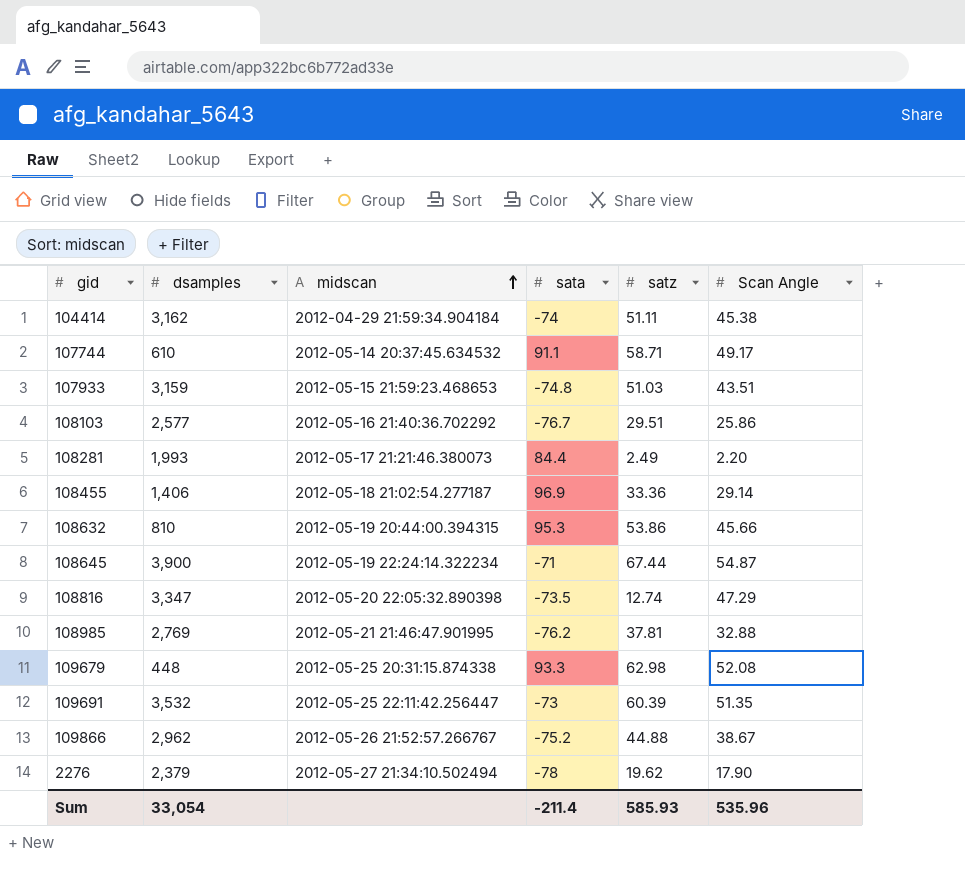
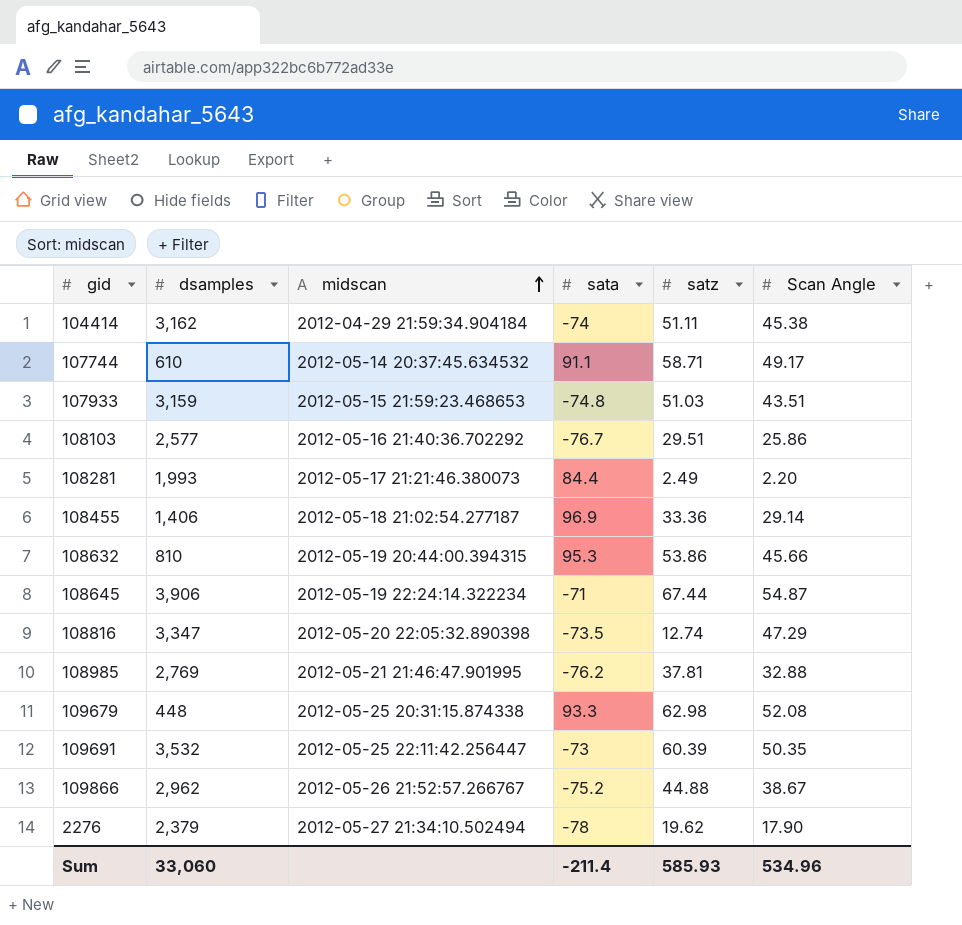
108645 | dsamples: 3,900 -> 3,906
109691 | Scan Angle: 51.35 -> 50.35
Sum | dsamples: 33,054 -> 33,060
Sum | Scan Angle: 535.96 -> 534.96

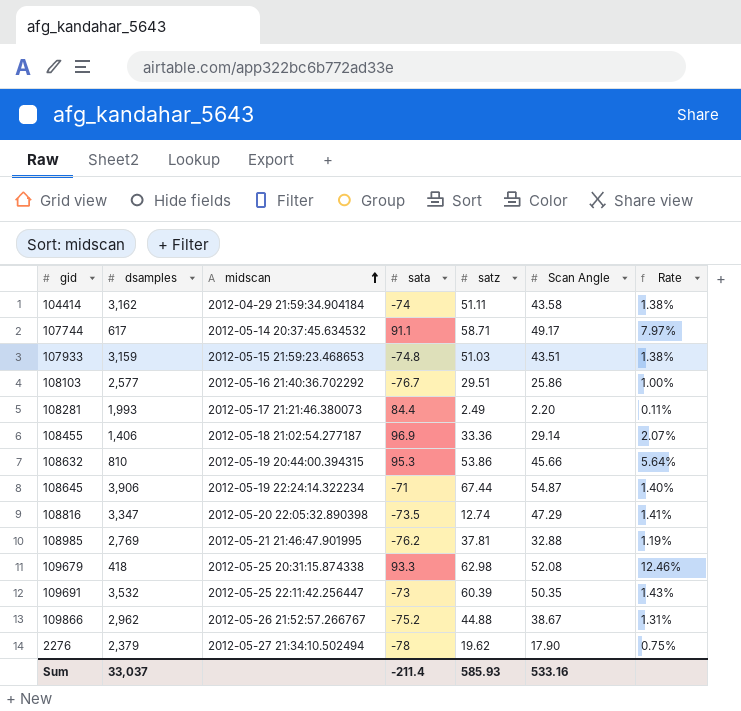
column Rate | formula: none -> [Scan Angle] / [dsamples]
104414 | Scan Angle: 45.38 -> 43.58
107744 | dsamples: 610 -> 617
109679 | dsamples: 448 -> 418
Sum | dsamples: 33,060 -> 33,037
Sum | Scan Angle: 534.96 -> 533.16

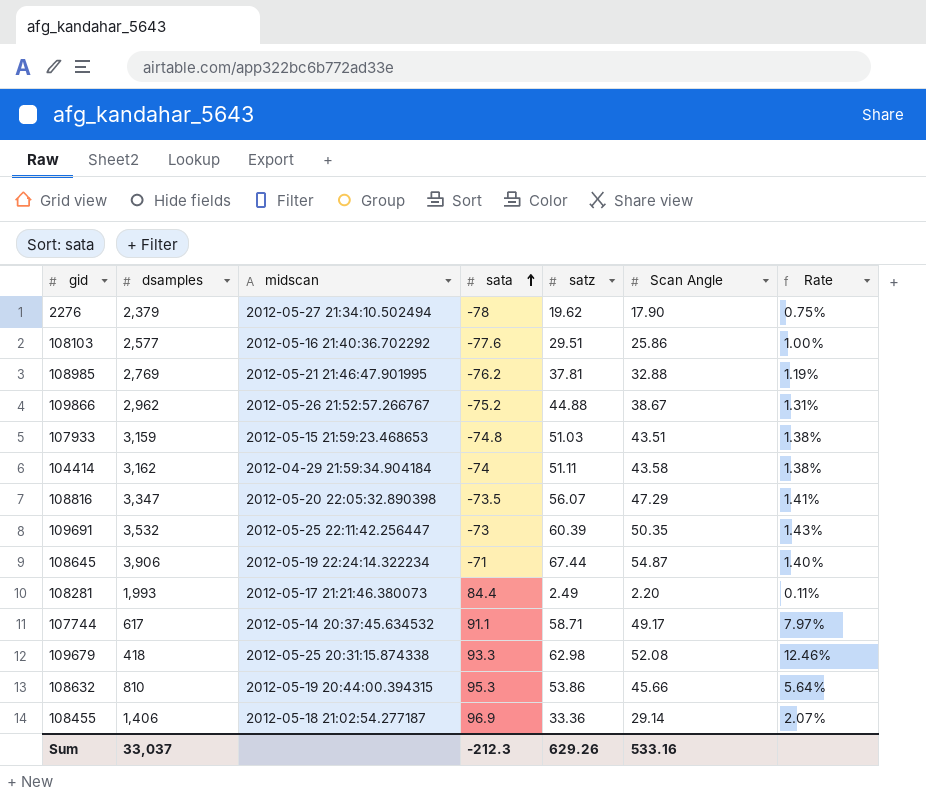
row order: midscan ascending -> sata ascending
108103 | sata: -76.7 -> -77.6
108816 | satz: 12.74 -> 56.07
Sum | sata: -211.4 -> -212.3
Sum | satz: 585.93 -> 629.26

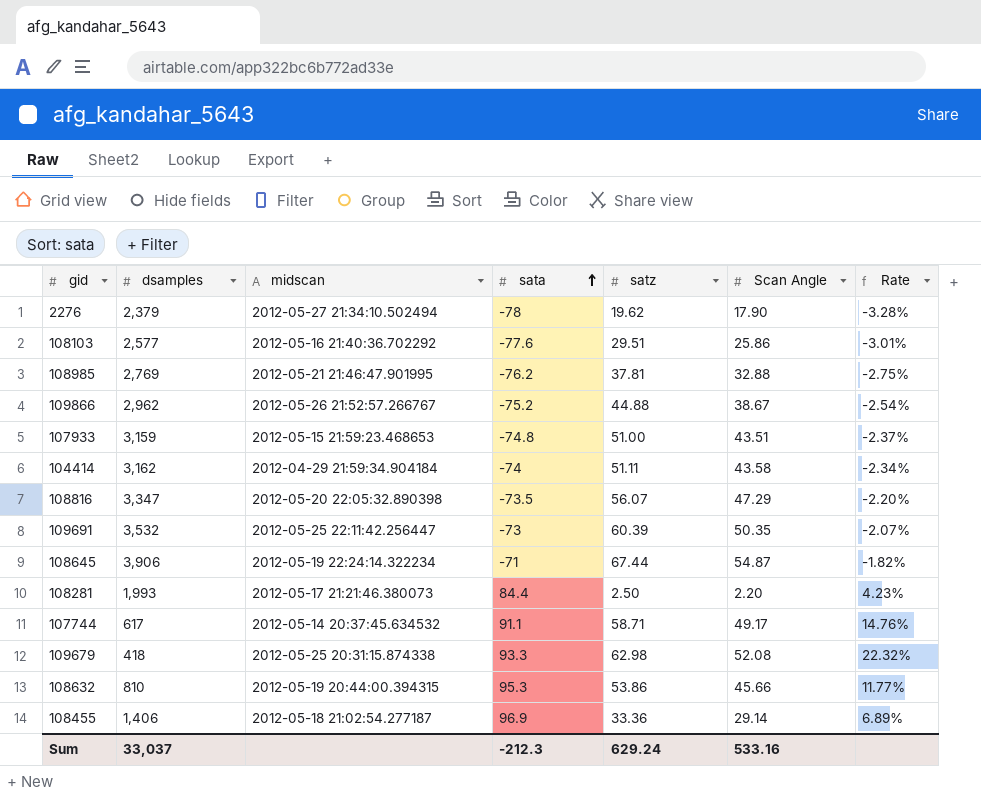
column Rate | formula: [Scan Angle] / [dsamples] -> [sata] / [dsamples]
107933 | satz: 51.03 -> 51.00
108281 | satz: 2.49 -> 2.50
Sum | satz: 629.26 -> 629.24

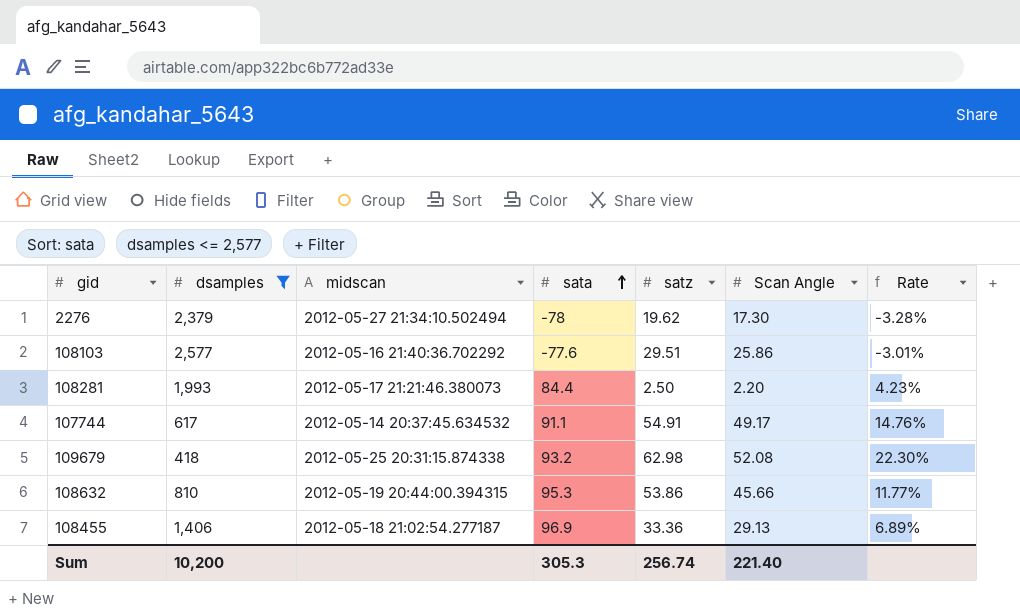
filter: none -> dsamples <= 2,577
2276 | Scan Angle: 17.90 -> 17.30
107744 | satz: 58.71 -> 54.91
109679 | sata: 93.3 -> 93.2
109679 | Rate: 22.32% -> 22.30%
108455 | Scan Angle: 29.14 -> 29.13
Sum | dsamples: 33,037 -> 10,200
Sum | sata: -212.3 -> 305.3
Sum | satz: 629.24 -> 256.74
Sum | Scan Angle: 533.16 -> 221.40

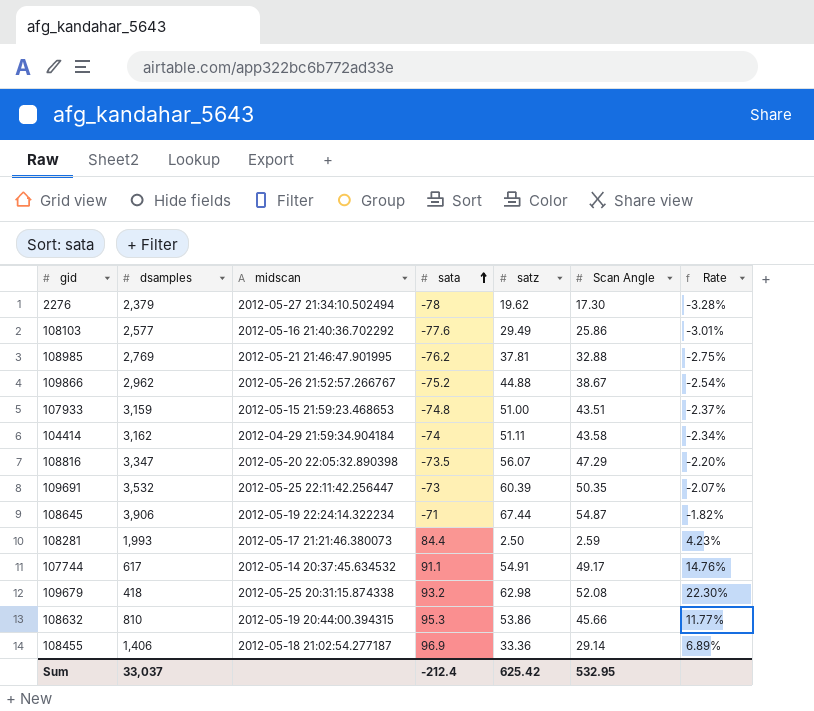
filter: dsamples <= 2,577 -> none
108103 | satz: 29.51 -> 29.49
108281 | Scan Angle: 2.20 -> 2.59
108455 | Scan Angle: 29.13 -> 29.14
Sum | dsamples: 10,200 -> 33,037
Sum | sata: 305.3 -> -212.4
Sum | satz: 256.74 -> 625.42
Sum | Scan Angle: 221.40 -> 532.95

